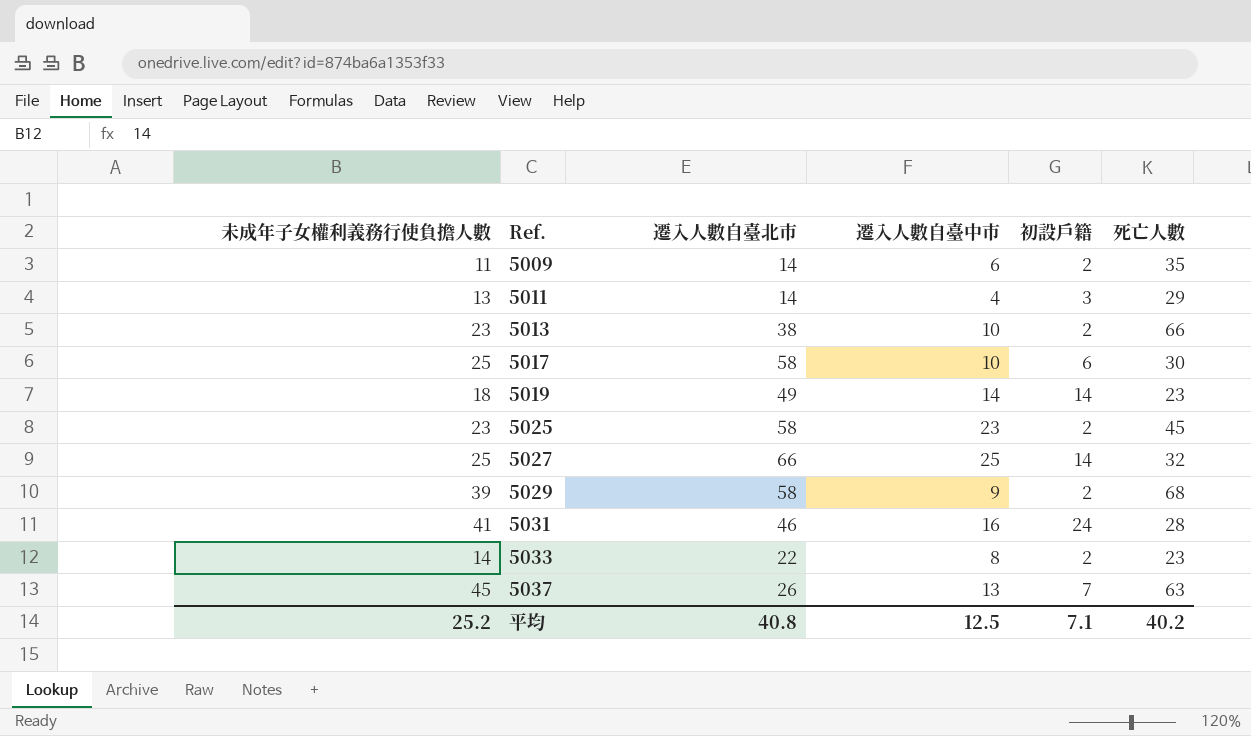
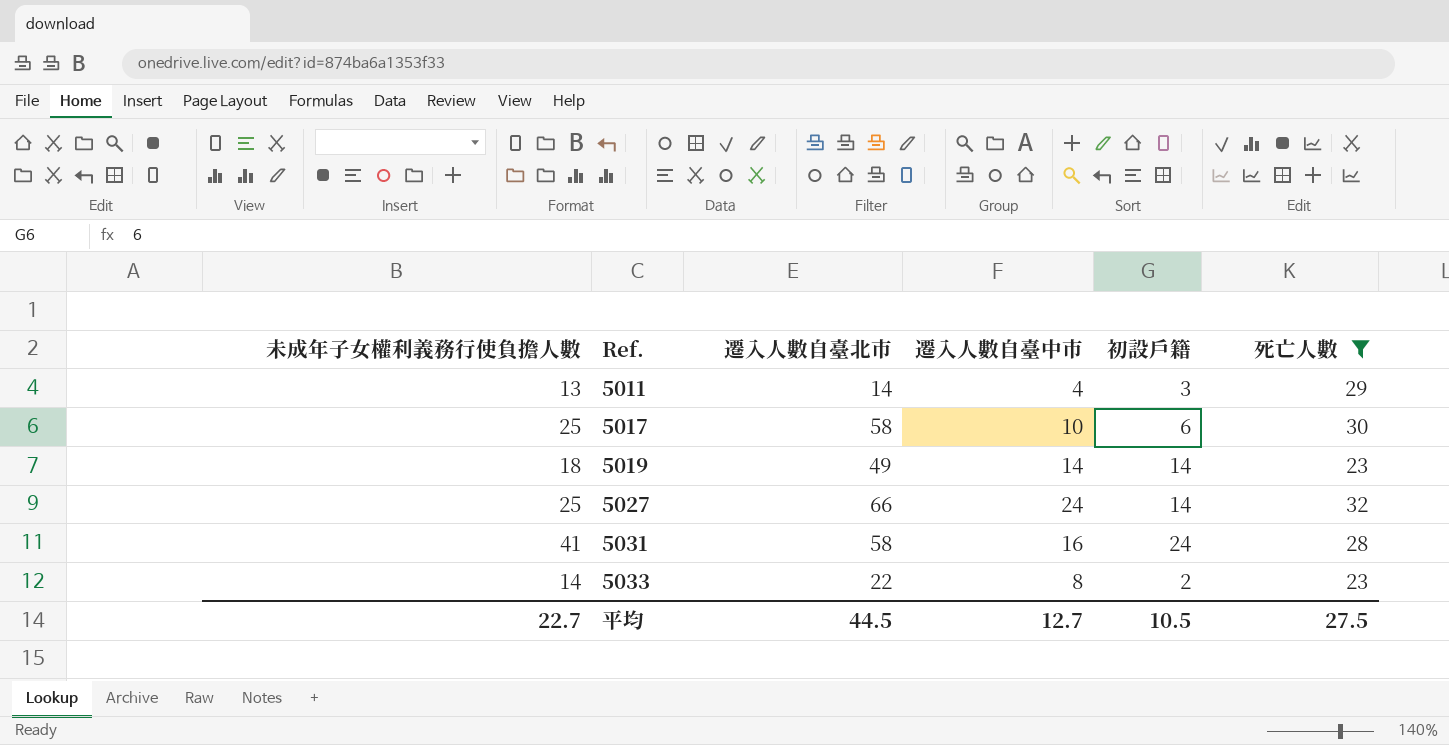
filter: none -> 死亡人數 <= 32
5027 | 遷入人數自臺中市: 25 -> 24
5031 | 遷入人數自臺北市: 46 -> 58
平均 | 未成年子女權利義務行使負擔人數: 25.2 -> 22.7
平均 | 遷入人數自臺北市: 40.8 -> 44.5
平均 | 遷入人數自臺中市: 12.5 -> 12.7
平均 | 初設戶籍: 7.1 -> 10.5
平均 | 死亡人數: 40.2 -> 27.5

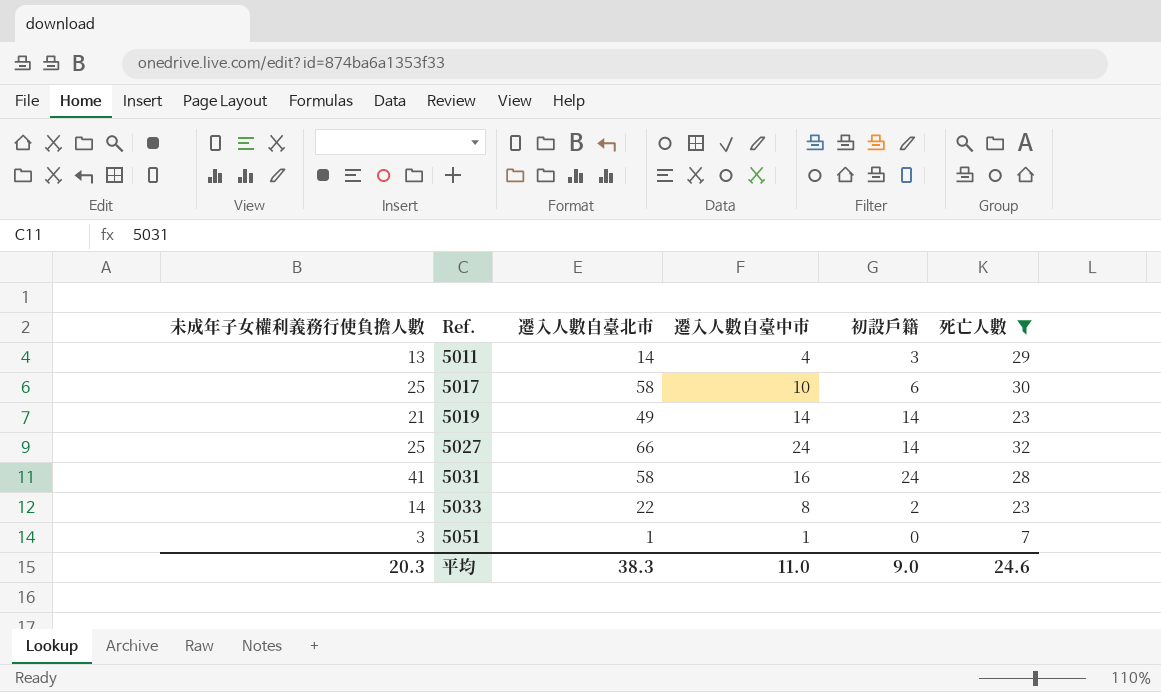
5019 | 未成年子女權利義務行使負擔人數: 18 -> 21
row 5051: none -> 3 | 1 | 1 | 0 | 7
平均 | 未成年子女權利義務行使負擔人數: 22.7 -> 20.3
平均 | 遷入人數自臺北市: 44.5 -> 38.3
平均 | 遷入人數自臺中市: 12.7 -> 11.0
平均 | 初設戶籍: 10.5 -> 9.0
平均 | 死亡人數: 27.5 -> 24.6

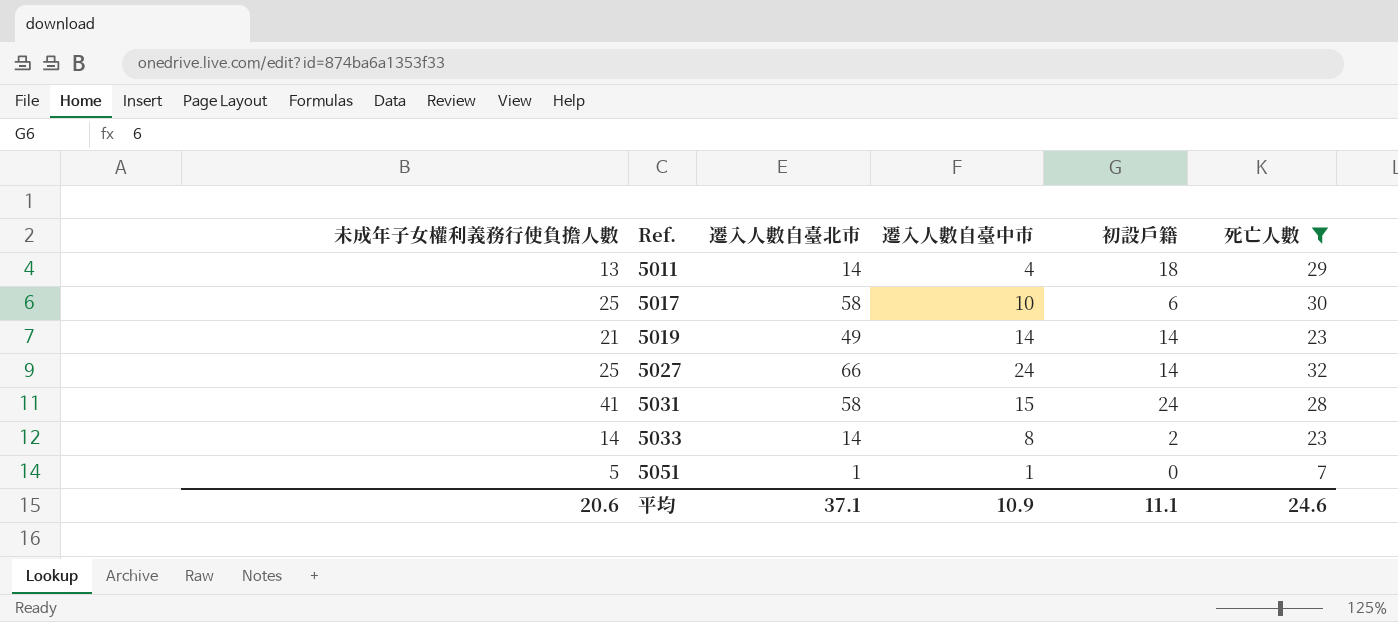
5011 | 初設戶籍: 3 -> 18
5031 | 遷入人數自臺中市: 16 -> 15
5033 | 遷入人數自臺北市: 22 -> 14
5051 | 未成年子女權利義務行使負擔人數: 3 -> 5
平均 | 未成年子女權利義務行使負擔人數: 20.3 -> 20.6
平均 | 遷入人數自臺北市: 38.3 -> 37.1
平均 | 遷入人數自臺中市: 11.0 -> 10.9
平均 | 初設戶籍: 9.0 -> 11.1

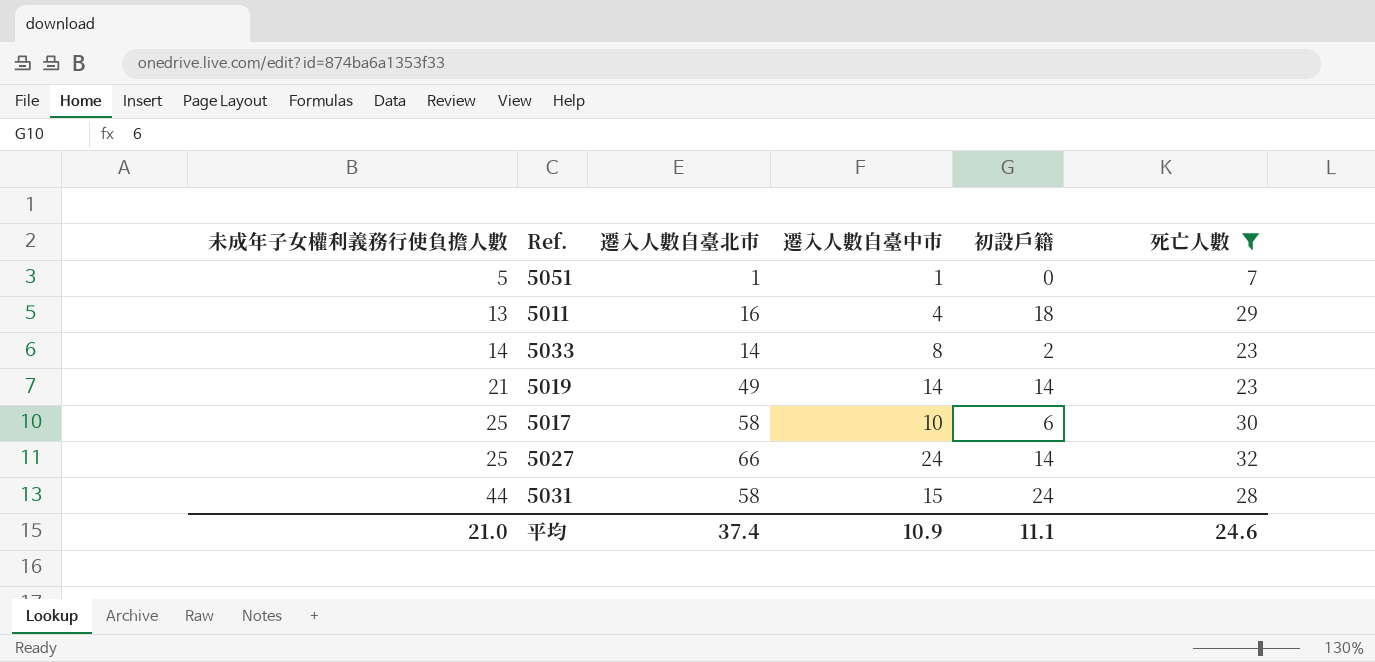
row order: Ref. ascending -> 未成年子女權利義務行使負擔人數 ascending
5011 | 遷入人數自臺北市: 14 -> 16
5031 | 未成年子女權利義務行使負擔人數: 41 -> 44
平均 | 未成年子女權利義務行使負擔人數: 20.6 -> 21.0
平均 | 遷入人數自臺北市: 37.1 -> 37.4

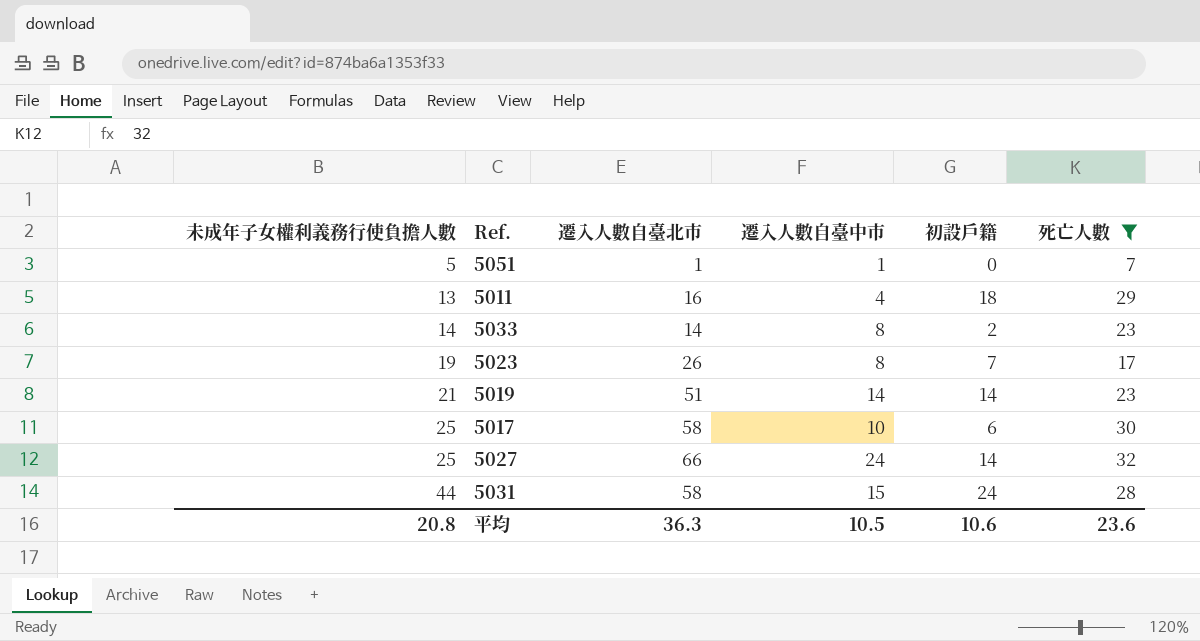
row 5023: none -> 19 | 26 | 8 | 7 | 17
5019 | 遷入人數自臺北市: 49 -> 51
平均 | 未成年子女權利義務行使負擔人數: 21.0 -> 20.8
平均 | 遷入人數自臺北市: 37.4 -> 36.3
平均 | 遷入人數自臺中市: 10.9 -> 10.5
平均 | 初設戶籍: 11.1 -> 10.6
平均 | 死亡人數: 24.6 -> 23.6

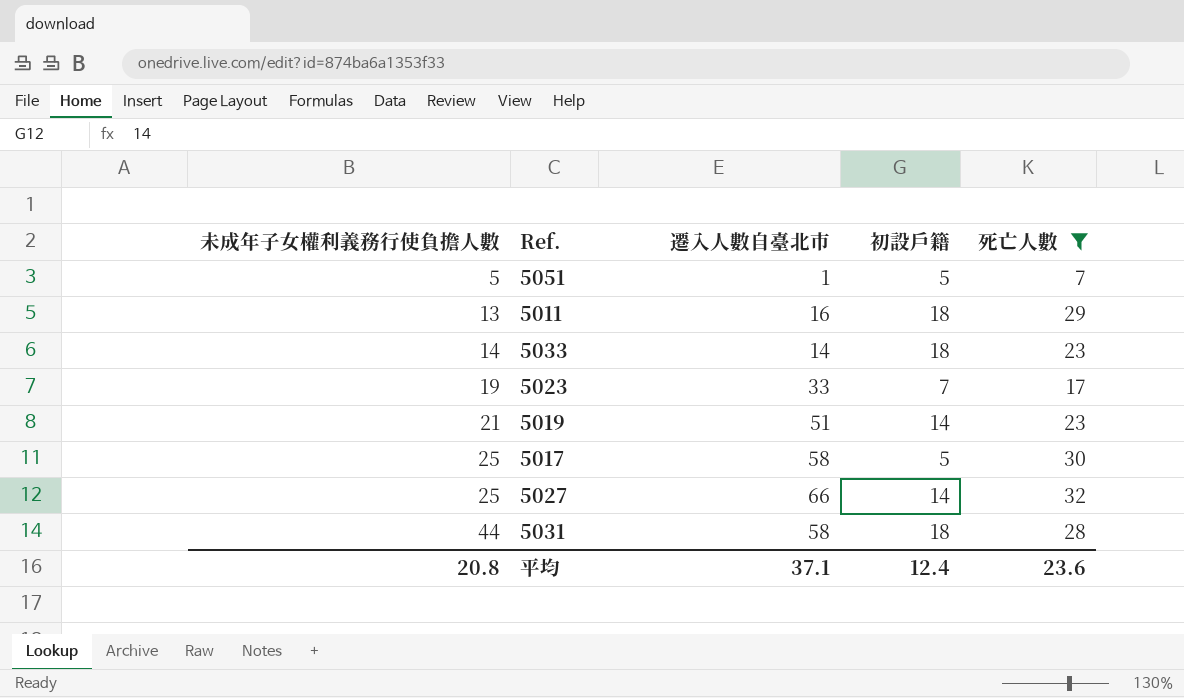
column 遷入人數自臺中市 | position: 4 -> none
5051 | 初設戶籍: 0 -> 5
5033 | 初設戶籍: 2 -> 18
5023 | 遷入人數自臺北市: 26 -> 33
5017 | 初設戶籍: 6 -> 5
5031 | 初設戶籍: 24 -> 18
平均 | 遷入人數自臺北市: 36.3 -> 37.1
平均 | 初設戶籍: 10.6 -> 12.4

